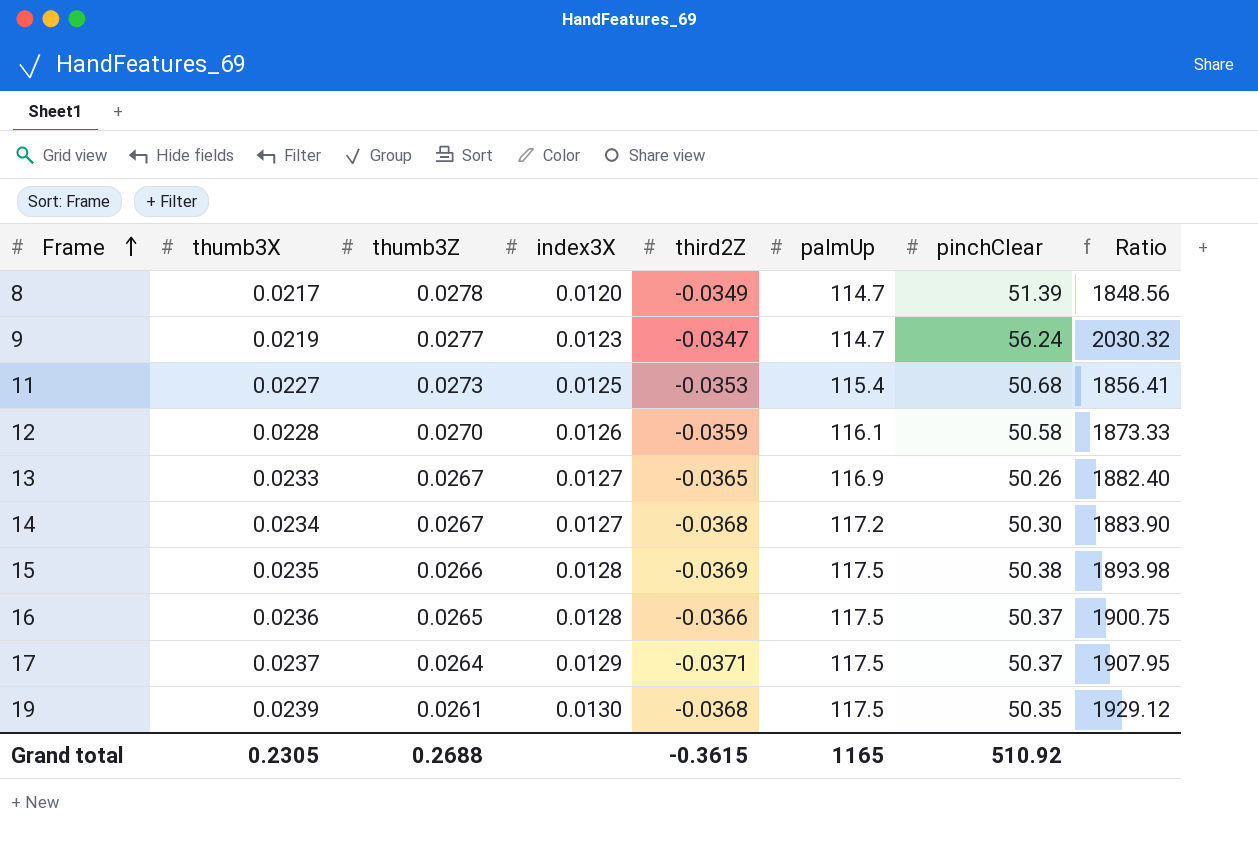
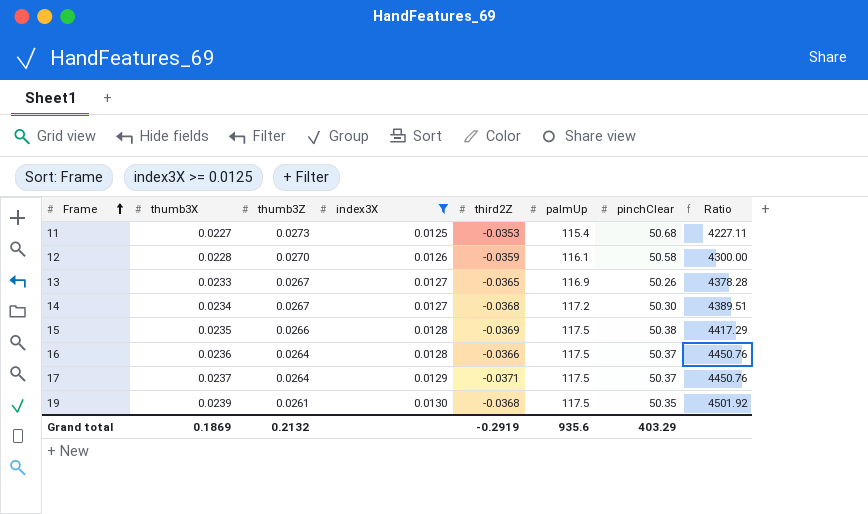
filter: none -> index3X >= 0.0125
column Ratio | formula: [pinchClear] / [thumb3Z] -> [palmUp] / [thumb3Z]
16 | thumb3Z: 0.0265 -> 0.0264
Grand total | thumb3X: 0.2305 -> 0.1869
Grand total | thumb3Z: 0.2688 -> 0.2132
Grand total | third2Z: -0.3615 -> -0.2919
Grand total | palmUp: 1165 -> 935.6
Grand total | pinchClear: 510.92 -> 403.29

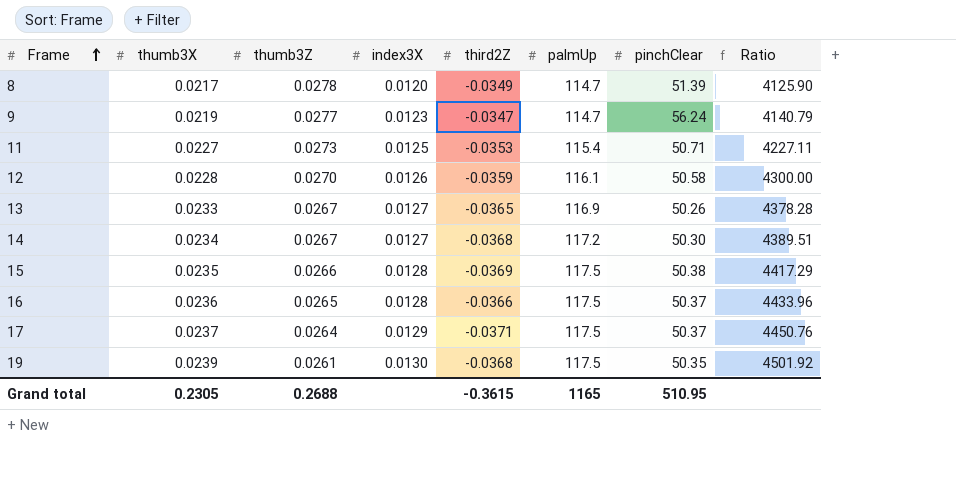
filter: index3X >= 0.0125 -> none
11 | pinchClear: 50.68 -> 50.71
16 | thumb3Z: 0.0264 -> 0.0265
16 | Ratio: 4450.76 -> 4433.96
Grand total | thumb3X: 0.1869 -> 0.2305
Grand total | thumb3Z: 0.2132 -> 0.2688
Grand total | third2Z: -0.2919 -> -0.3615
Grand total | palmUp: 935.6 -> 1165
Grand total | pinchClear: 403.29 -> 510.95

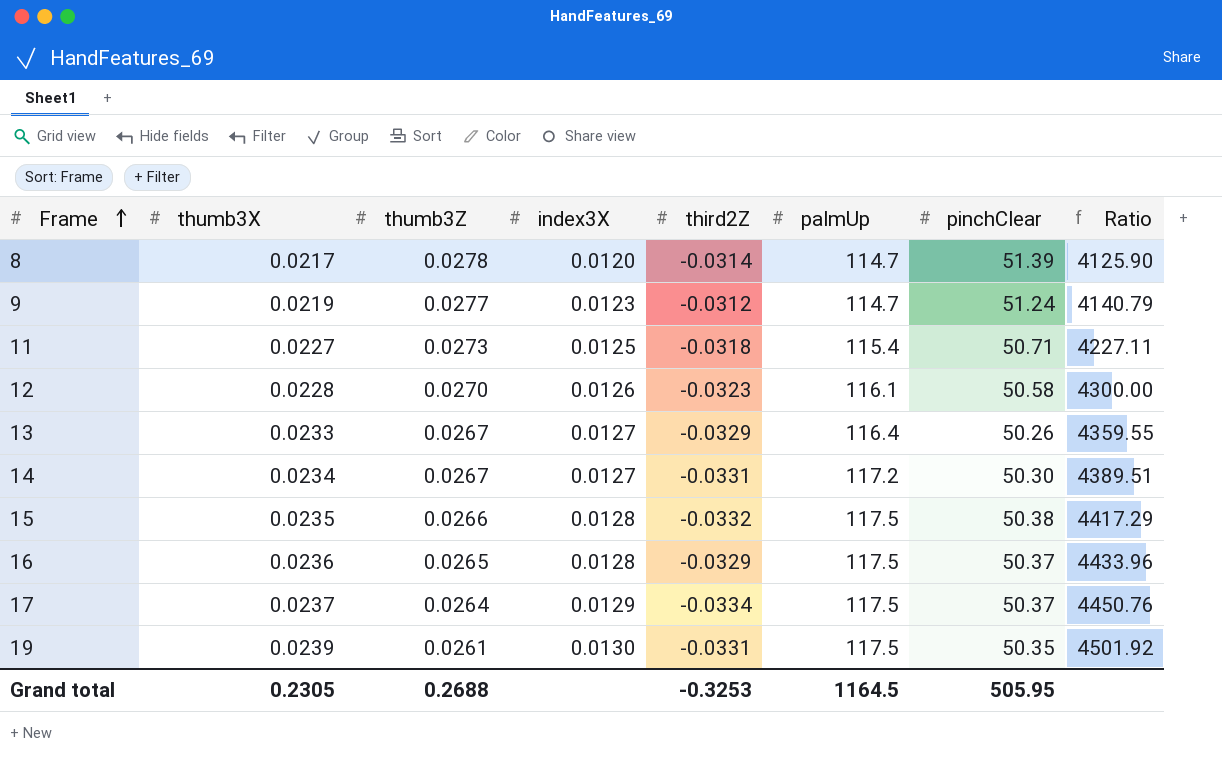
8 | third2Z: -0.0349 -> -0.0314
9 | third2Z: -0.0347 -> -0.0312
9 | pinchClear: 56.24 -> 51.24
11 | third2Z: -0.0353 -> -0.0318
12 | third2Z: -0.0359 -> -0.0323
13 | third2Z: -0.0365 -> -0.0329
13 | palmUp: 116.9 -> 116.4
13 | Ratio: 4378.28 -> 4359.55
14 | third2Z: -0.0368 -> -0.0331
15 | third2Z: -0.0369 -> -0.0332
16 | third2Z: -0.0366 -> -0.0329
17 | third2Z: -0.0371 -> -0.0334
19 | third2Z: -0.0368 -> -0.0331
Grand total | third2Z: -0.3615 -> -0.3253
Grand total | palmUp: 1165 -> 1164.5
Grand total | pinchClear: 510.95 -> 505.95

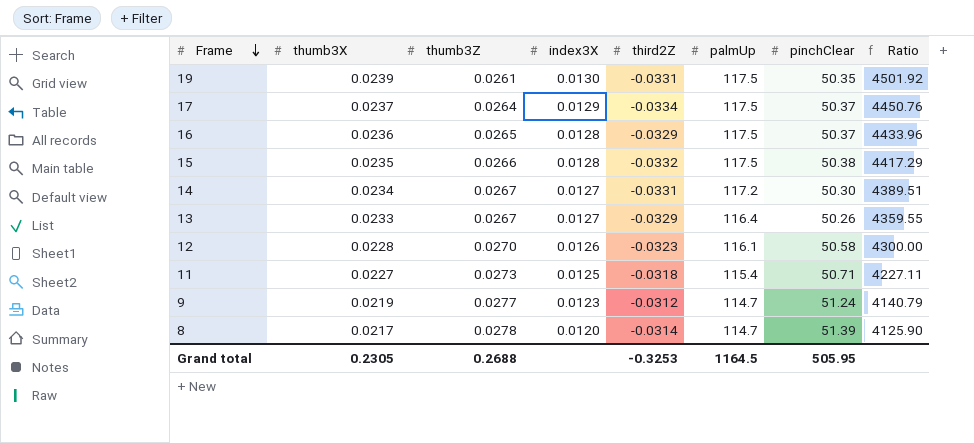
row order: Frame ascending -> Frame descending

